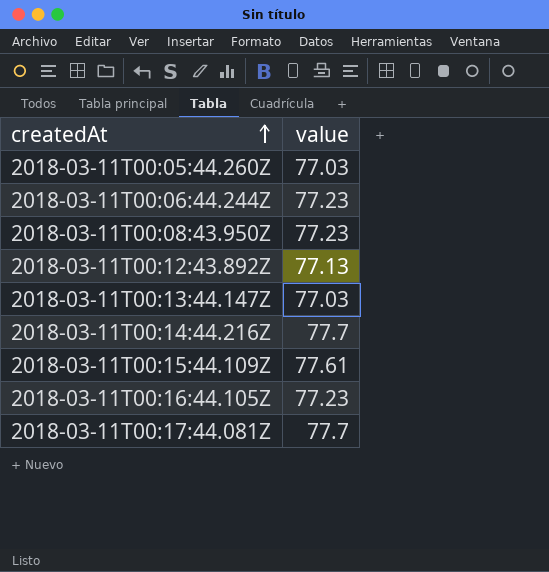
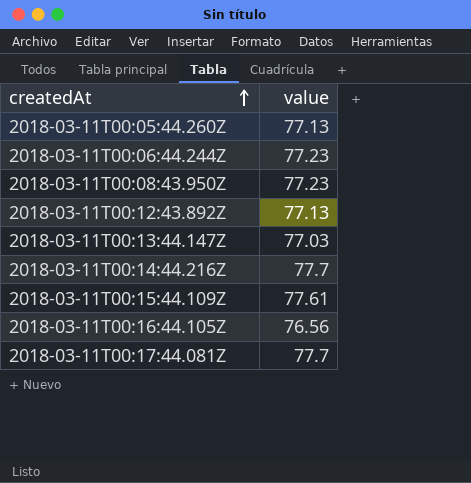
2018-03-11T00:05:44.260Z | value: 77.03 -> 77.13
2018-03-11T00:16:44.105Z | value: 77.23 -> 76.56

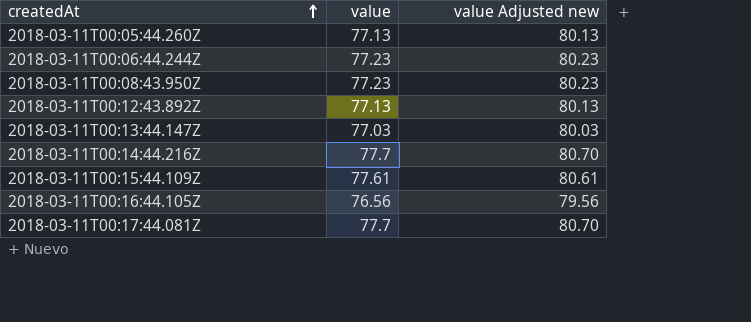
column value Adjusted new | formula: none -> [value] + 3

